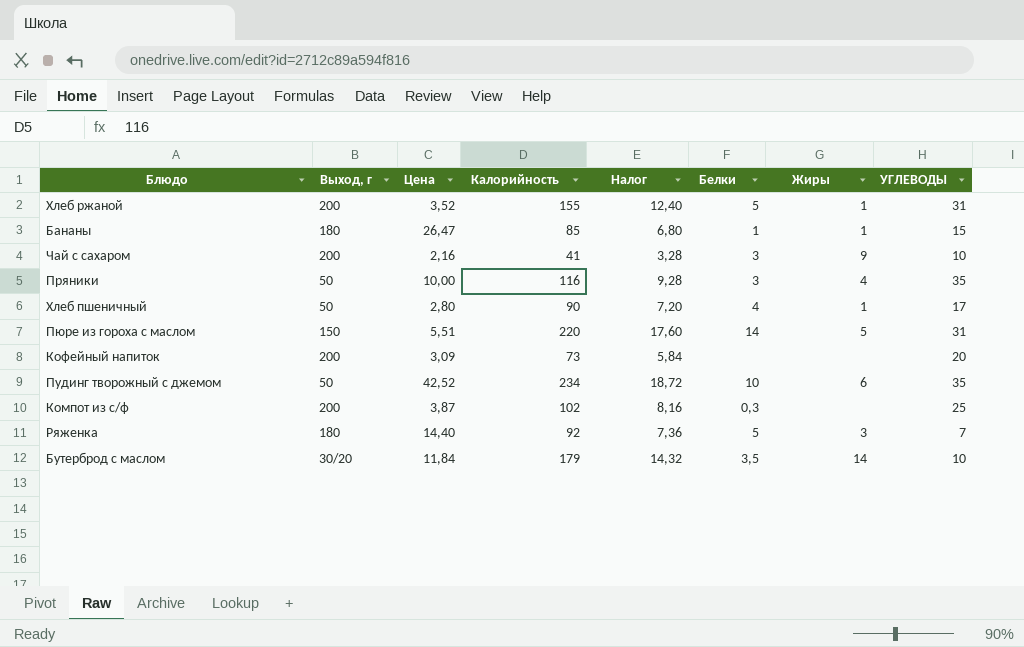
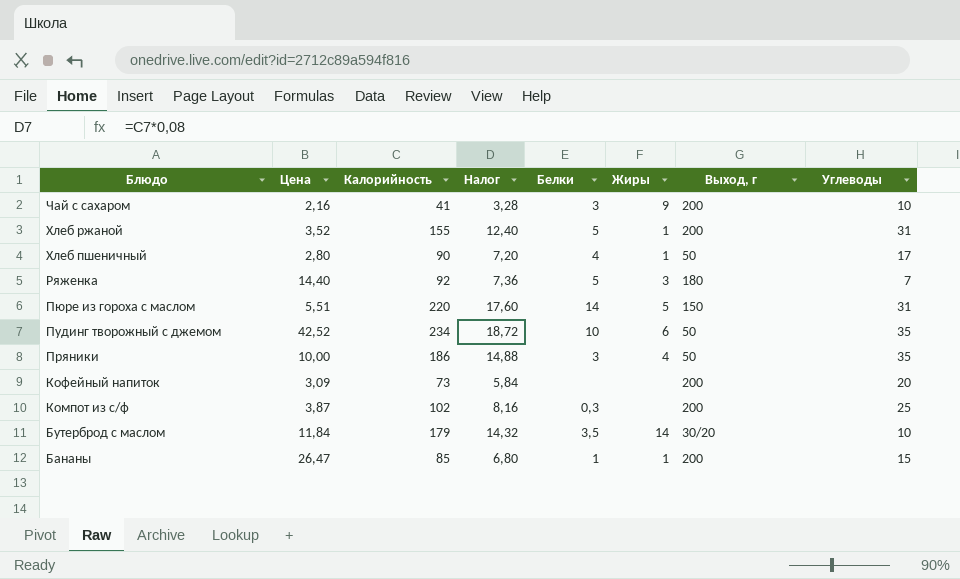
row order: none -> Блюдо descending
column Выход, г | position: 2 -> 7
column name: УГЛЕВОДЫ -> Углеводы
Пряники | Калорийность: 116 -> 186
Пряники | Налог: 9,28 -> 14,88
Бананы | Выход, г: 180 -> 200

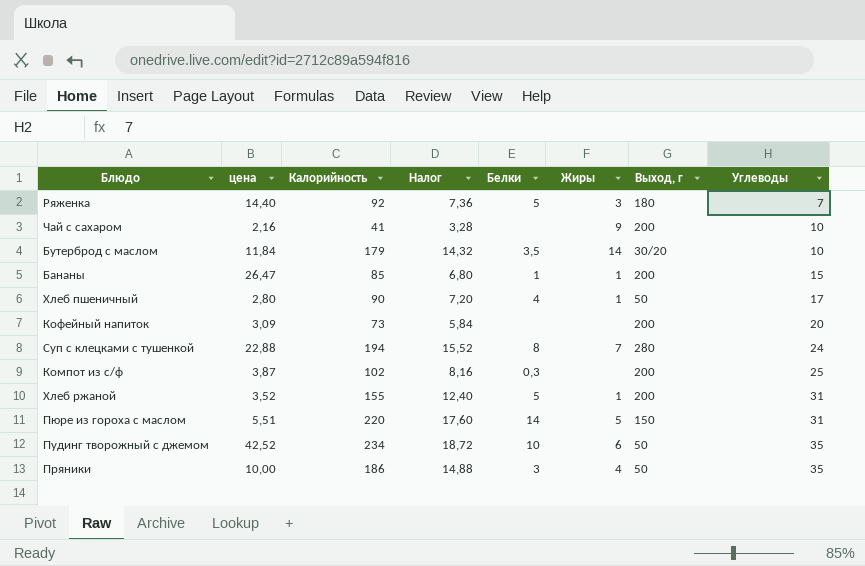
row order: Блюдо descending -> Углеводы ascending
column name: Цена -> цена
Чай с сахаром | Белки: 3 -> none
row Суп с клецками с тушенкой: none -> 22,88 | 194 | 15,52 | 8 | 7 | 280 | 24

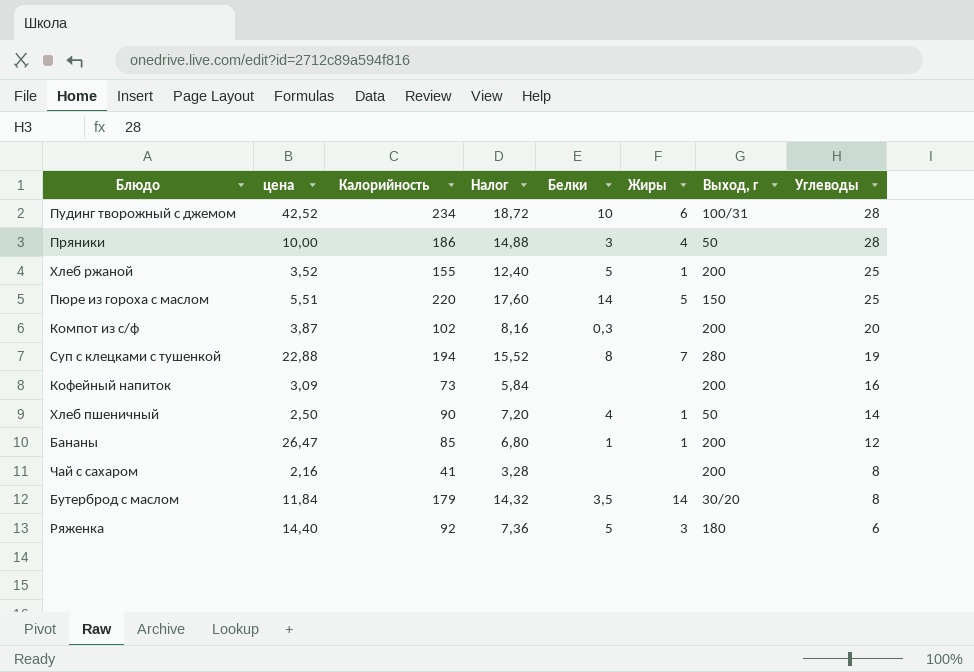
row order: Углеводы ascending -> Углеводы descending
Пудинг творожный с джемом | Выход, г: 50 -> 100/31
Пудинг творожный с джемом | Углеводы: 35 -> 28
Пряники | Углеводы: 35 -> 28
Хлеб ржаной | Углеводы: 31 -> 25
Пюре из гороха с маслом | Углеводы: 31 -> 25
Компот из с/ф | Углеводы: 25 -> 20
Суп с клецками с тушенкой | Углеводы: 24 -> 19
Кофейный напиток | Углеводы: 20 -> 16
Хлеб пшеничный | цена: 2,80 -> 2,50
Хлеб пшеничный | Углеводы: 17 -> 14
Бананы | Углеводы: 15 -> 12
Чай с сахаром | Жиры: 9 -> none
Чай с сахаром | Углеводы: 10 -> 8
Бутерброд с маслом | Углеводы: 10 -> 8
Ряженка | Углеводы: 7 -> 6

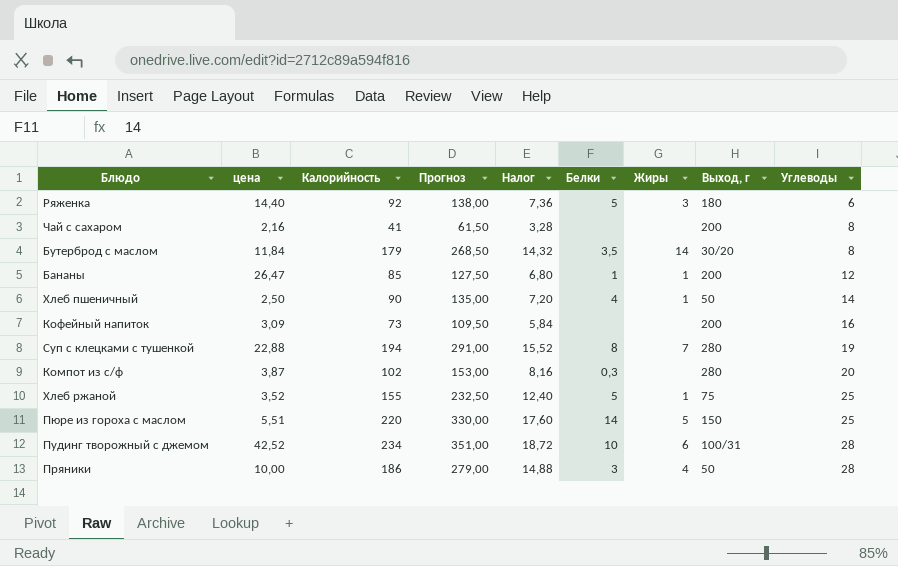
row order: Углеводы descending -> Углеводы ascending
column Прогноз | formula: none -> [Калорийность] * 1,5
Компот из с/ф | Выход, г: 200 -> 280
Хлеб ржаной | Выход, г: 200 -> 75

